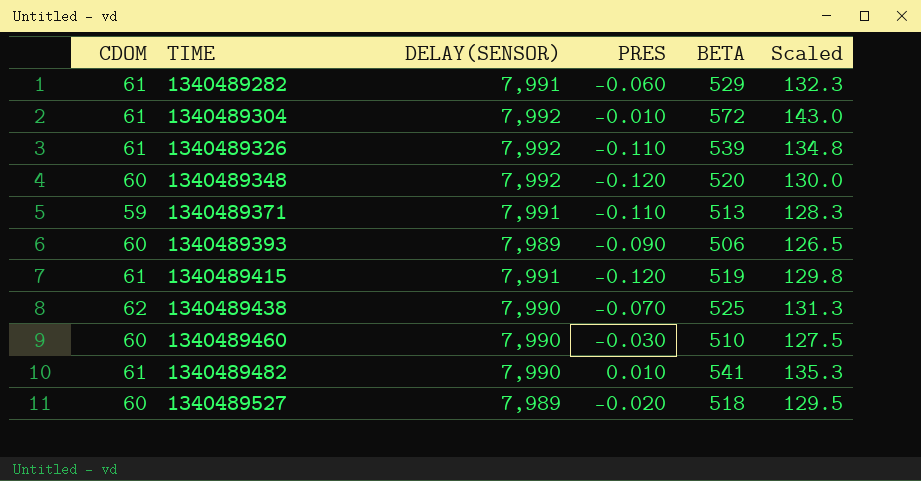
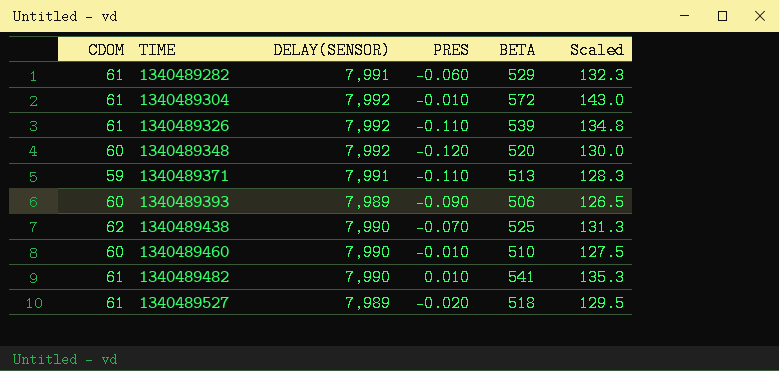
row 1340489415: 61 | 7,991 | -0.120 | 519 | 129.8 -> none
1340489460 | PRES: -0.030 -> -0.010
1340489527 | CDOM: 60 -> 61

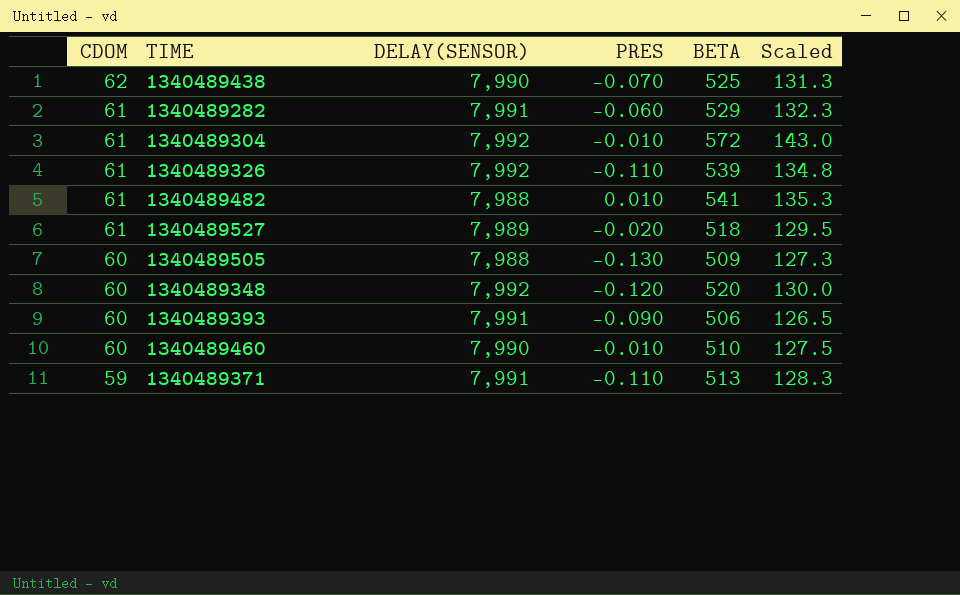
row order: TIME ascending -> CDOM descending
1340489482 | DELAY(SENSOR): 7,990 -> 7,988
row 1340489505: none -> 60 | 7,988 | -0.130 | 509 | 127.3
1340489393 | DELAY(SENSOR): 7,989 -> 7,991

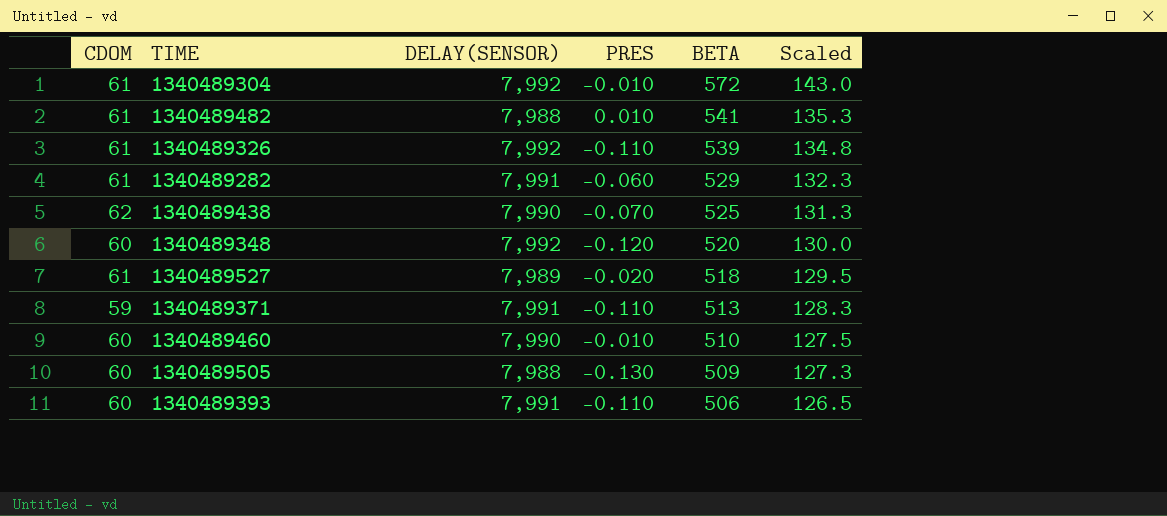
row order: CDOM descending -> BETA descending
1340489393 | PRES: -0.090 -> -0.110

